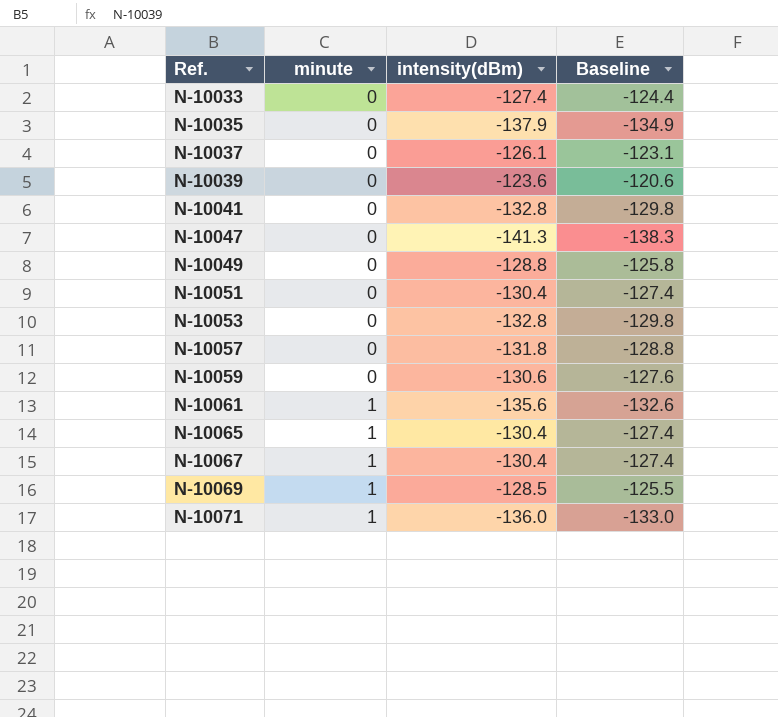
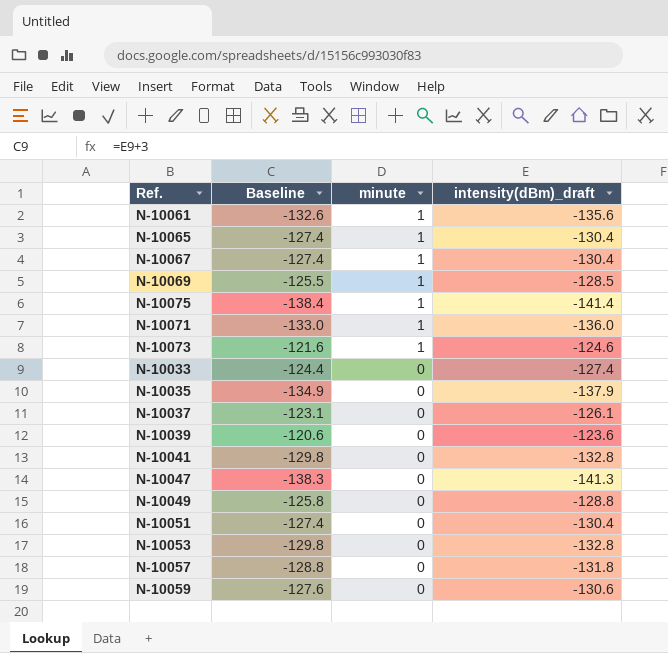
row order: Ref. ascending -> minute descending
column Baseline | position: 4 -> 2
column name: intensity(dBm) -> intensity(dBm)_draft
row N-10075: none -> -138.4 | 1 | -141.4
row N-10073: none -> -121.6 | 1 | -124.6

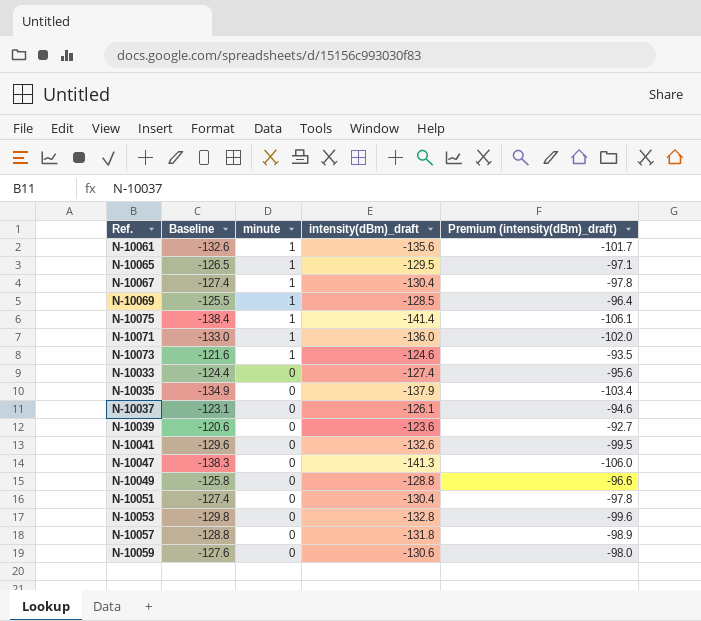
column Premium (intensity(dBm)_draft) | formula: none -> [intensity(dBm)_draft] * 0.75
N-10065 | Baseline: -127.4 -> -126.5
N-10065 | intensity(dBm)_draft: -130.4 -> -129.5
N-10041 | Baseline: -129.8 -> -129.6
N-10041 | intensity(dBm)_draft: -132.8 -> -132.6

